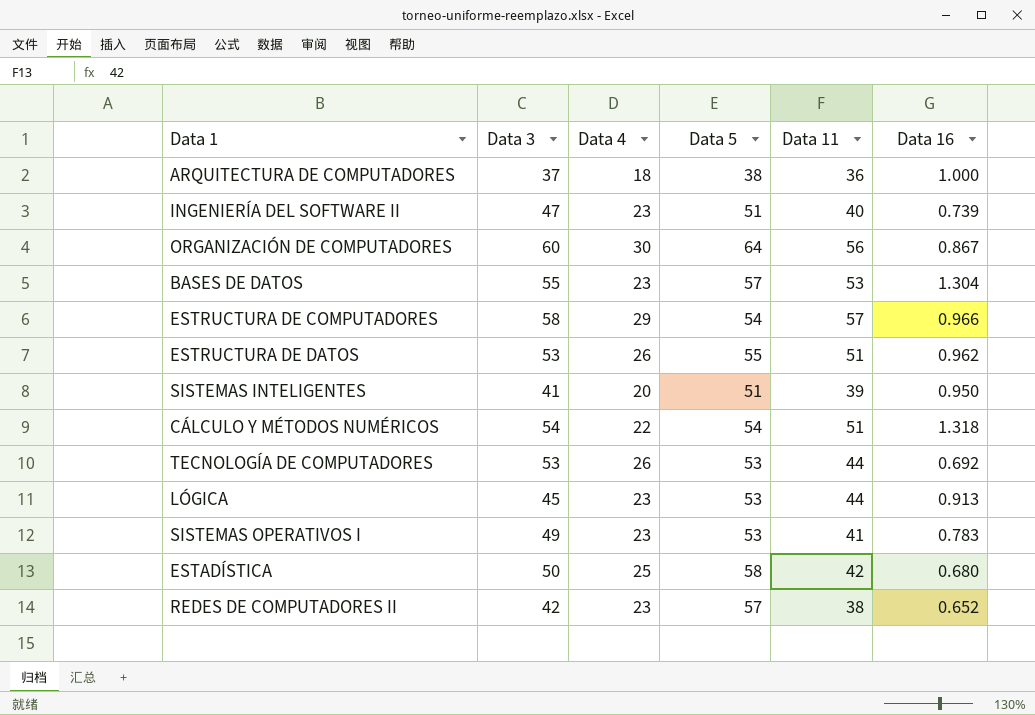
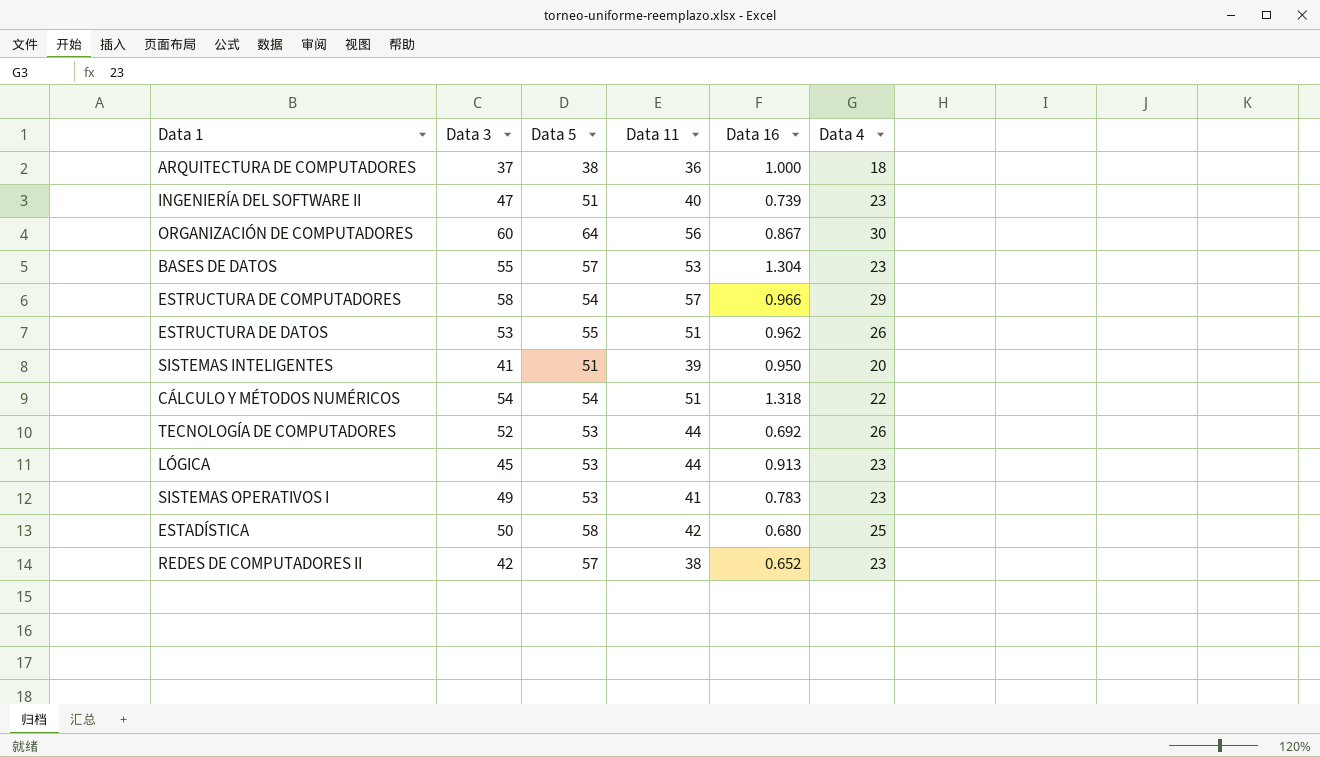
column Data 4 | position: 3 -> 6
TECNOLOGÍA DE COMPUTADORES | Data 3: 53 -> 52

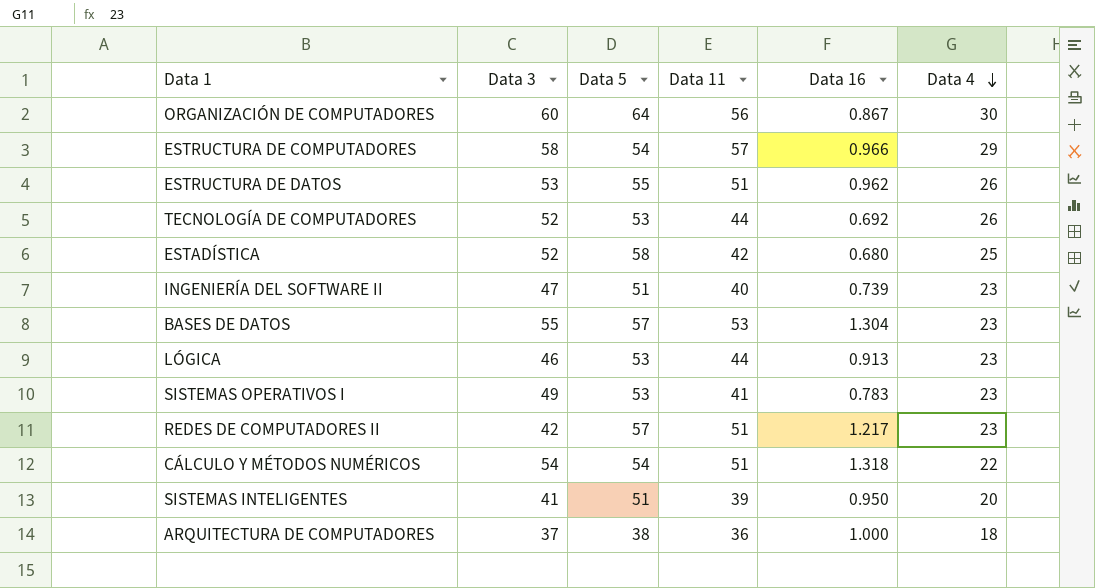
row order: none -> Data 4 descending
ESTADÍSTICA | Data 3: 50 -> 52
LÓGICA | Data 3: 45 -> 46
REDES DE COMPUTADORES II | Data 11: 38 -> 51
REDES DE COMPUTADORES II | Data 16: 0.652 -> 1.217

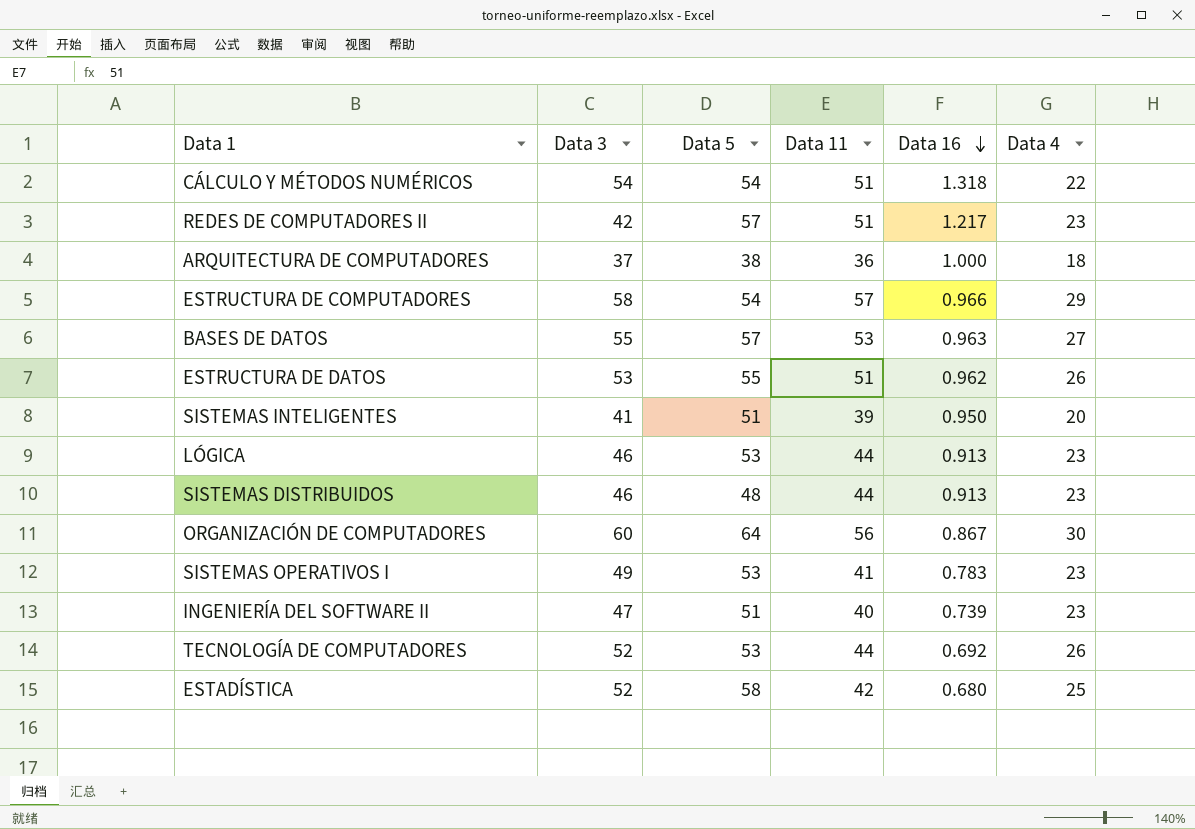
row order: Data 4 descending -> Data 16 descending
BASES DE DATOS | Data 16: 1.304 -> 0.963
BASES DE DATOS | Data 4: 23 -> 27
row SISTEMAS DISTRIBUIDOS: none -> 46 | 48 | 44 | 0.913 | 23

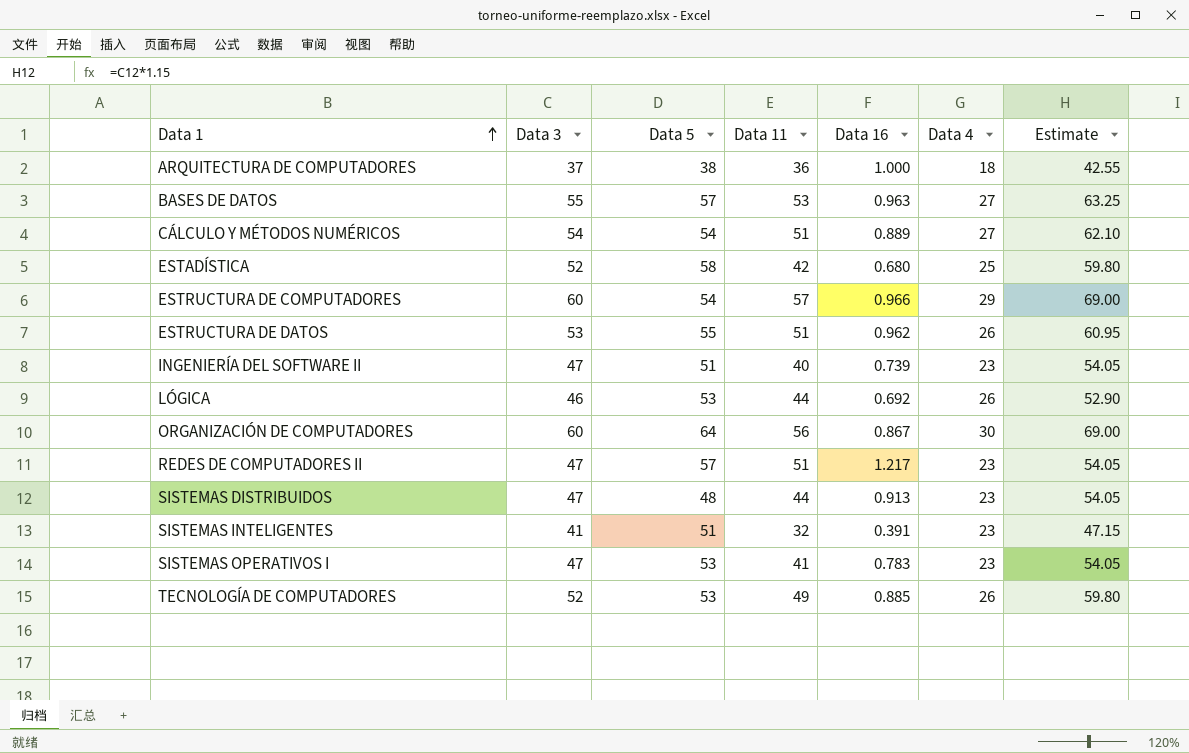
row order: Data 16 descending -> Data 1 ascending
column Estimate | formula: none -> [Data 3] * 1.15
CÁLCULO Y MÉTODOS NUMÉRICOS | Data 16: 1.318 -> 0.889
CÁLCULO Y MÉTODOS NUMÉRICOS | Data 4: 22 -> 27
ESTRUCTURA DE COMPUTADORES | Data 3: 58 -> 60
LÓGICA | Data 16: 0.913 -> 0.692
LÓGICA | Data 4: 23 -> 26
REDES DE COMPUTADORES II | Data 3: 42 -> 47
SISTEMAS DISTRIBUIDOS | Data 3: 46 -> 47
SISTEMAS INTELIGENTES | Data 11: 39 -> 32
SISTEMAS INTELIGENTES | Data 16: 0.950 -> 0.391
SISTEMAS INTELIGENTES | Data 4: 20 -> 23
SISTEMAS OPERATIVOS I | Data 3: 49 -> 47
TECNOLOGÍA DE COMPUTADORES | Data 11: 44 -> 49
TECNOLOGÍA DE COMPUTADORES | Data 16: 0.692 -> 0.885

